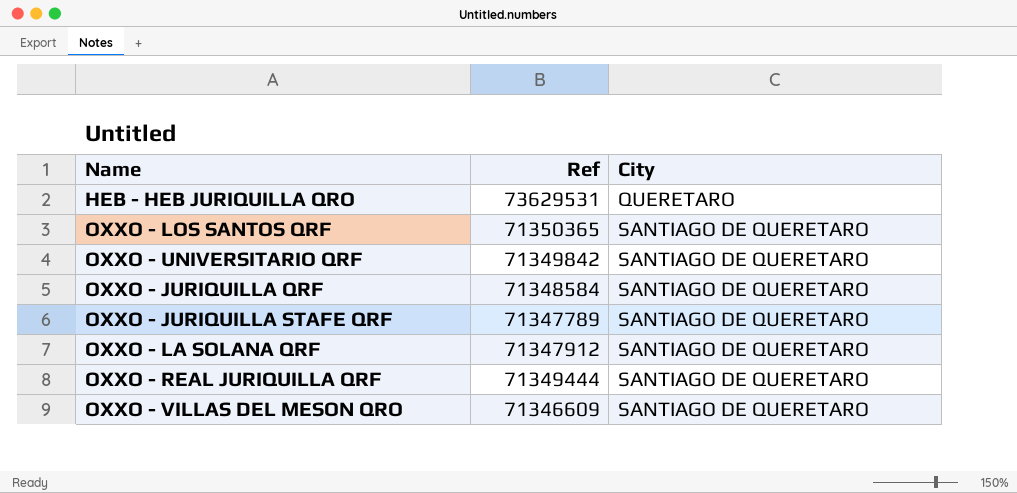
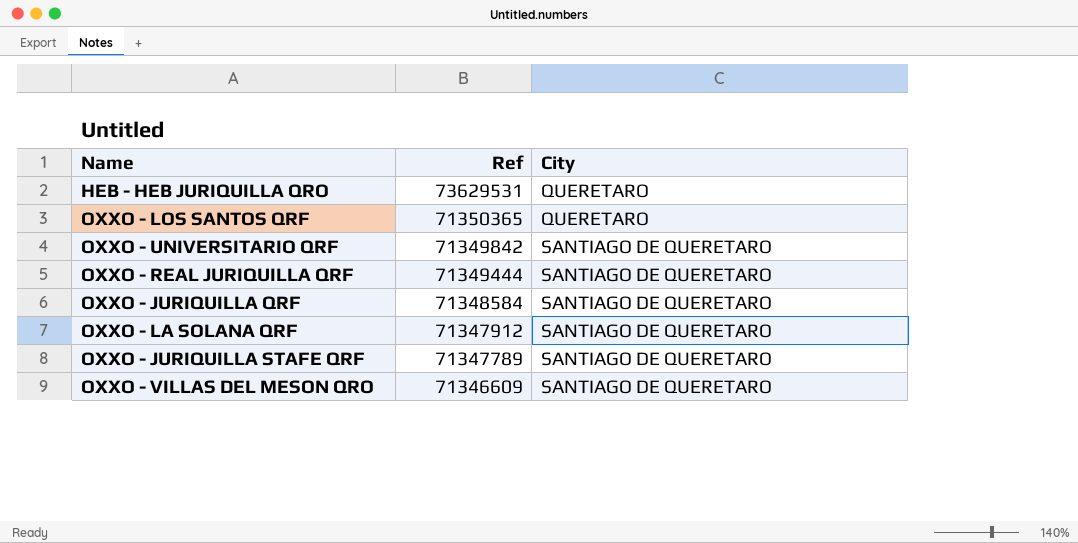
row order: City ascending -> Ref descending
OXXO - LOS SANTOS QRF | City: SANTIAGO DE QUERETARO -> QUERETARO

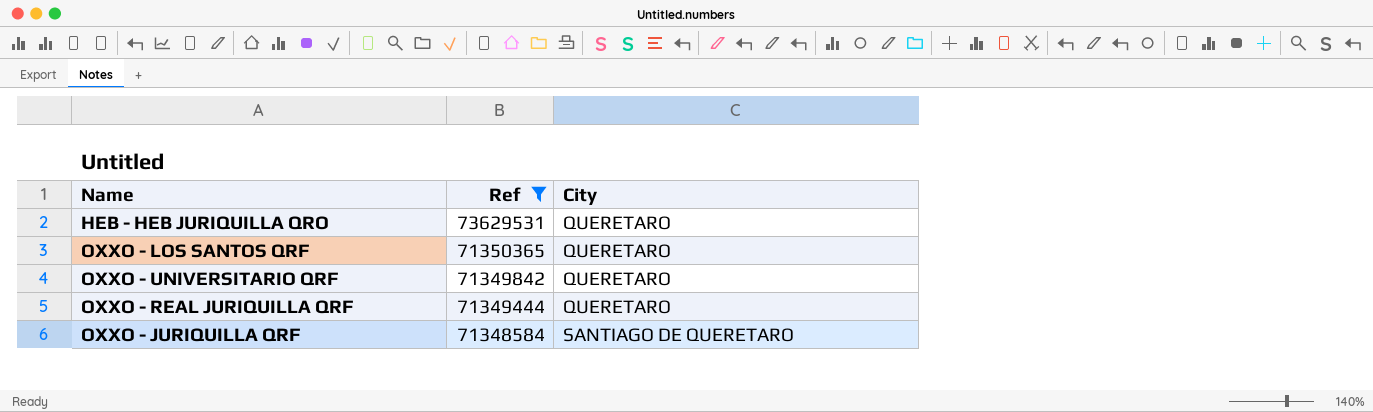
filter: none -> Ref >= 71348584
OXXO - UNIVERSITARIO QRF | City: SANTIAGO DE QUERETARO -> QUERETARO
OXXO - REAL JURIQUILLA QRF | City: SANTIAGO DE QUERETARO -> QUERETARO

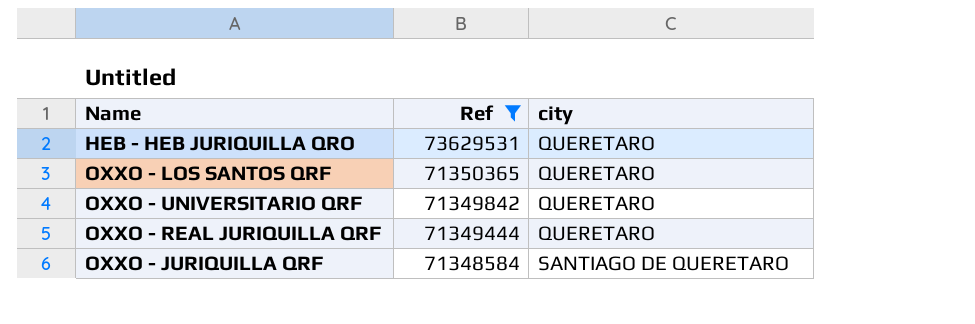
column name: City -> city

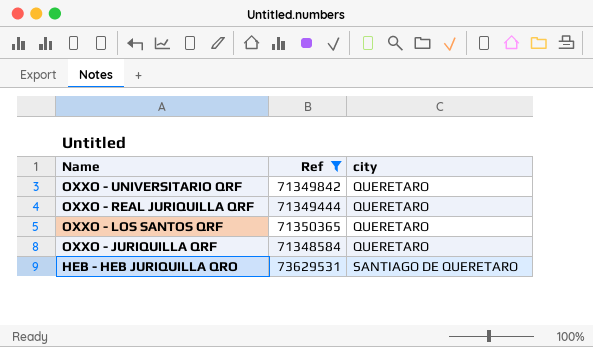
row order: Ref descending -> Name descending
OXXO - JURIQUILLA QRF | city: SANTIAGO DE QUERETARO -> QUERETARO
HEB - HEB JURIQUILLA QRO | city: QUERETARO -> SANTIAGO DE QUERETARO

